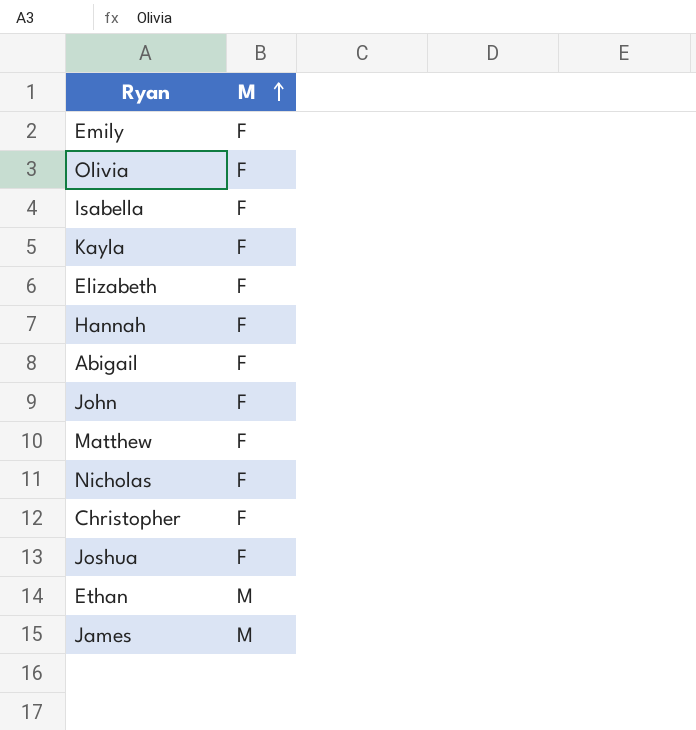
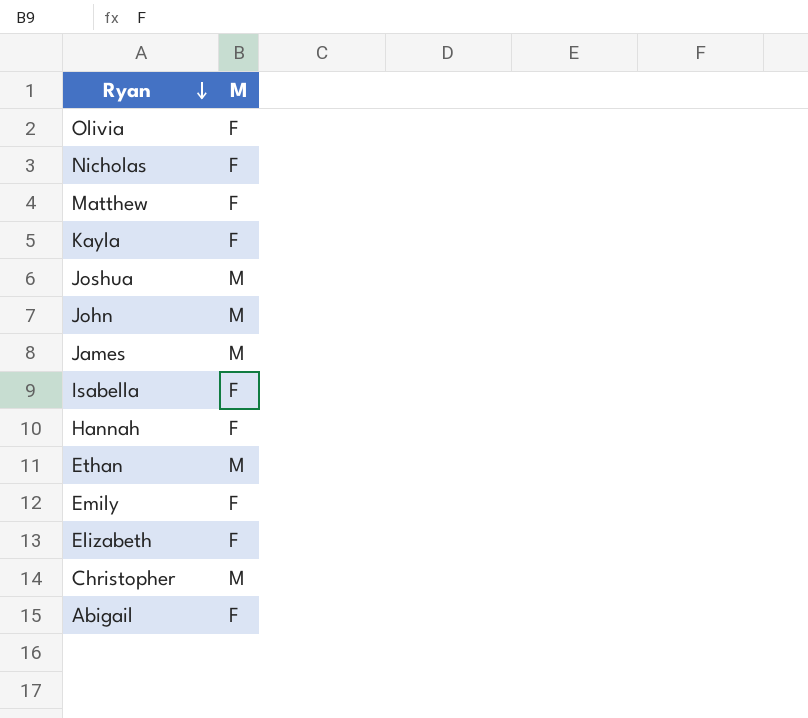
row order: M ascending -> Ryan descending
Joshua | M: F -> M
John | M: F -> M
Christopher | M: F -> M

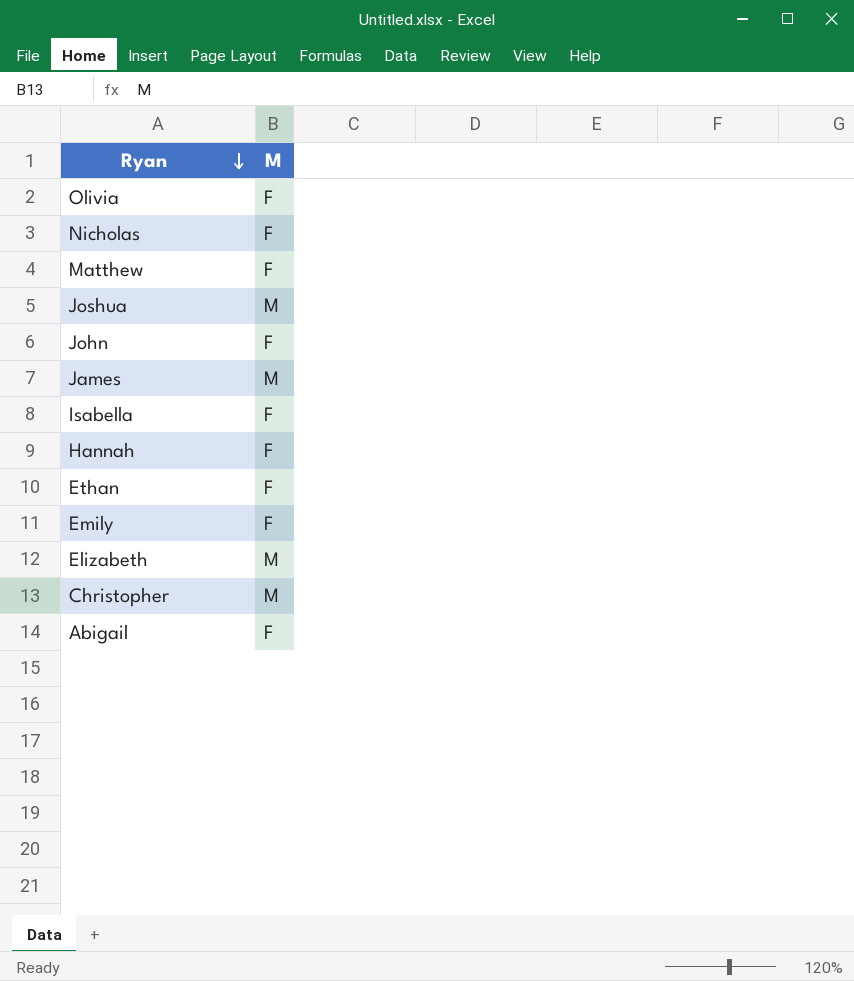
row Kayla: F -> none
John | M: M -> F
Ethan | M: M -> F
Elizabeth | M: F -> M

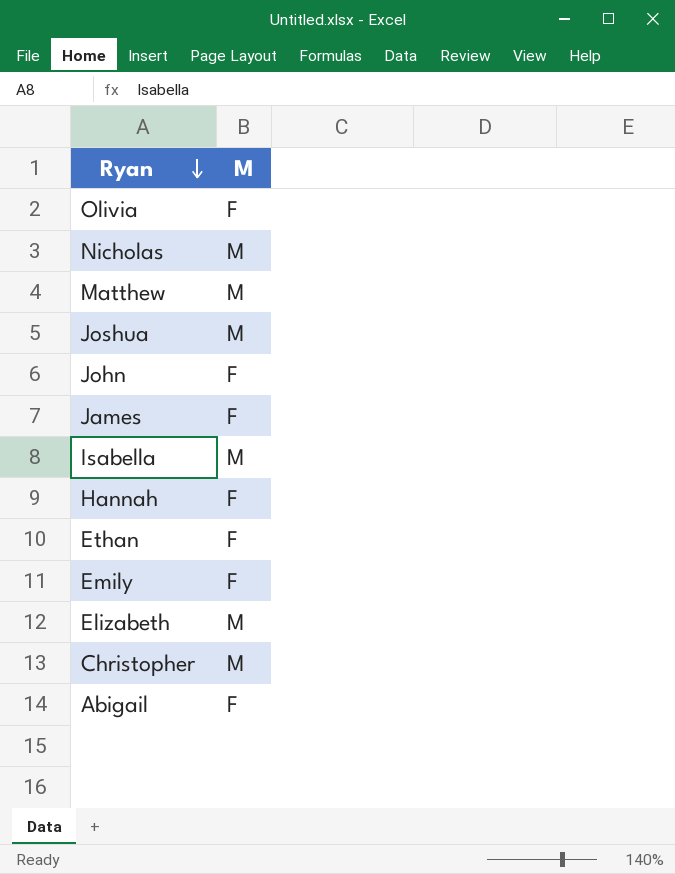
Nicholas | M: F -> M
Matthew | M: F -> M
James | M: M -> F
Isabella | M: F -> M

